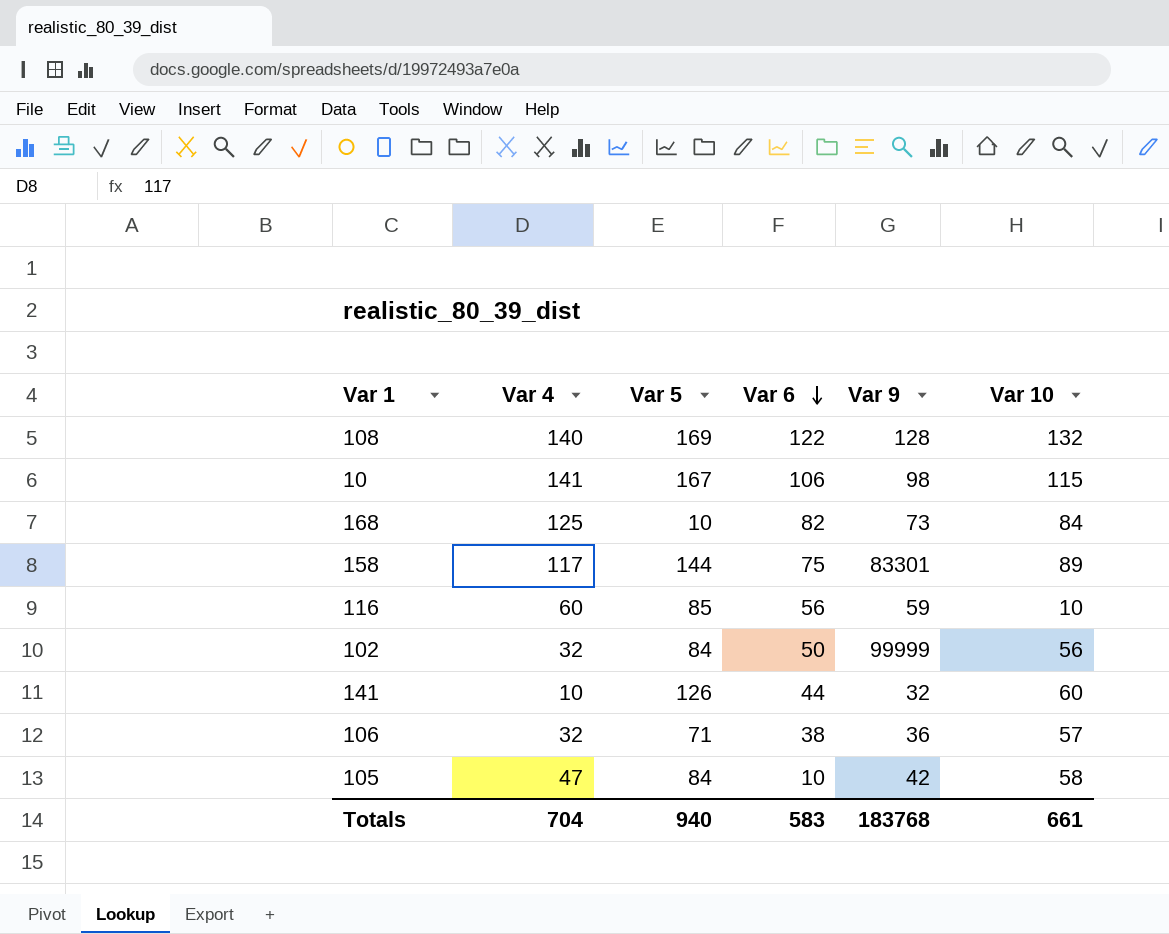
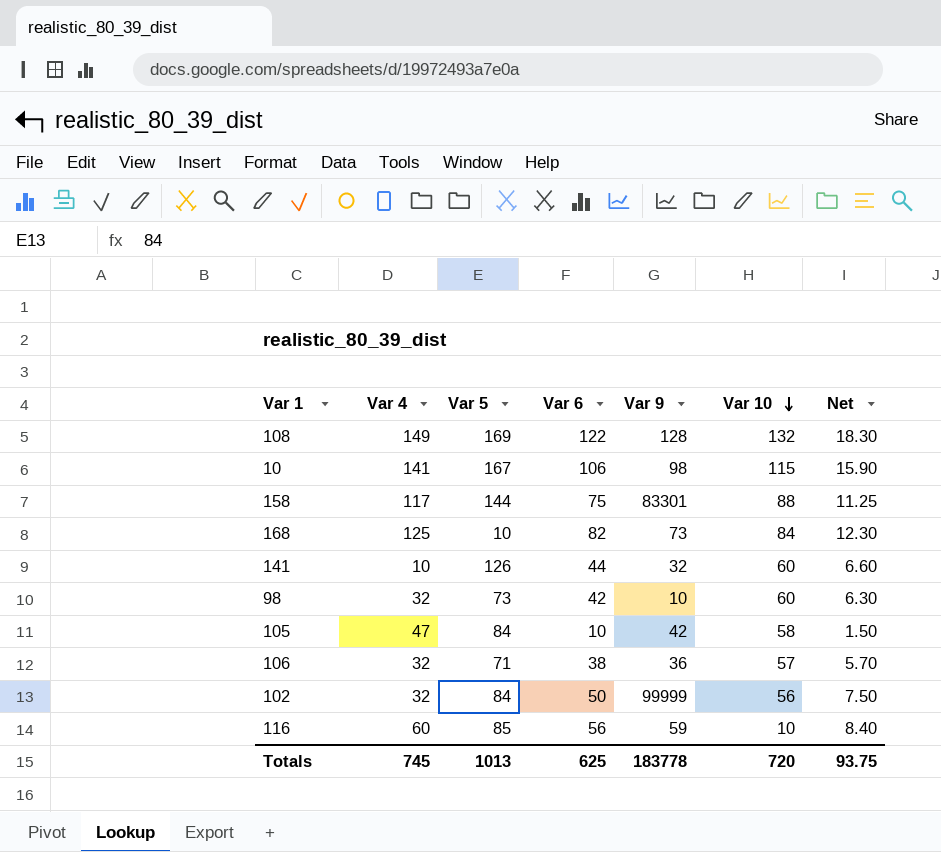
row order: Var 6 descending -> Var 10 descending
column Net | formula: none -> [Var 6] * 0.15
108 | Var 4: 140 -> 149
158 | Var 10: 89 -> 88
row 98: none -> 32 | 73 | 42 | 10 | 60 | 6.30
Totals | Var 4: 704 -> 745
Totals | Var 5: 940 -> 1013
Totals | Var 6: 583 -> 625
Totals | Var 9: 183768 -> 183778
Totals | Var 10: 661 -> 720

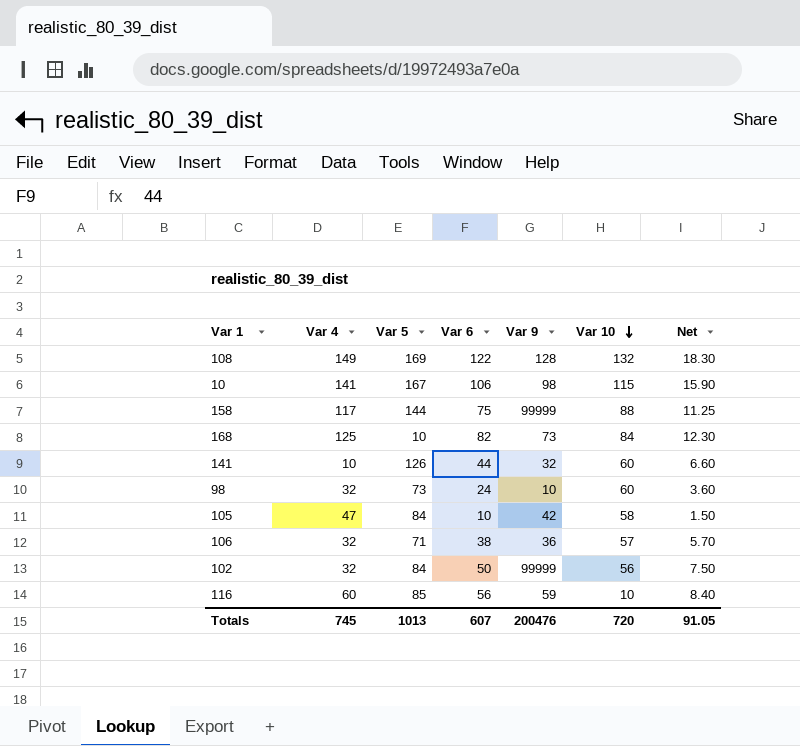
158 | Var 9: 83301 -> 99999
98 | Var 6: 42 -> 24
98 | Net: 6.30 -> 3.60
Totals | Var 6: 625 -> 607
Totals | Var 9: 183778 -> 200476
Totals | Net: 93.75 -> 91.05

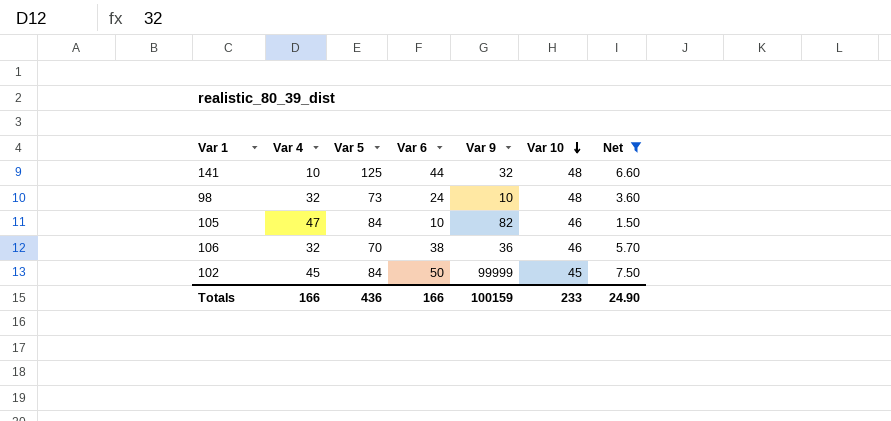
filter: none -> Net <= 7.50
141 | Var 5: 126 -> 125
141 | Var 10: 60 -> 48
98 | Var 10: 60 -> 48
105 | Var 9: 42 -> 82
105 | Var 10: 58 -> 46
106 | Var 5: 71 -> 70
106 | Var 10: 57 -> 46
102 | Var 4: 32 -> 45
102 | Var 10: 56 -> 45
Totals | Var 4: 745 -> 166
Totals | Var 5: 1013 -> 436
Totals | Var 6: 607 -> 166
Totals | Var 9: 200476 -> 100159
Totals | Var 10: 720 -> 233
Totals | Net: 91.05 -> 24.90

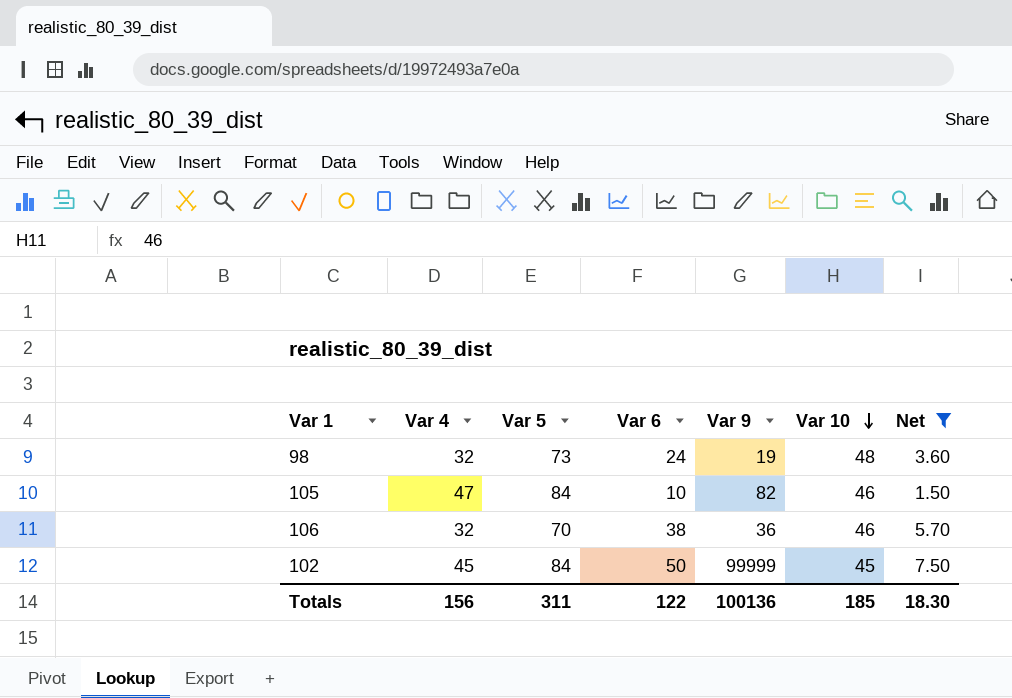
row 141: 10 | 125 | 44 | 32 | 48 | 6.60 -> none
98 | Var 9: 10 -> 19
Totals | Var 4: 166 -> 156
Totals | Var 5: 436 -> 311
Totals | Var 6: 166 -> 122
Totals | Var 9: 100159 -> 100136
Totals | Var 10: 233 -> 185
Totals | Net: 24.90 -> 18.30

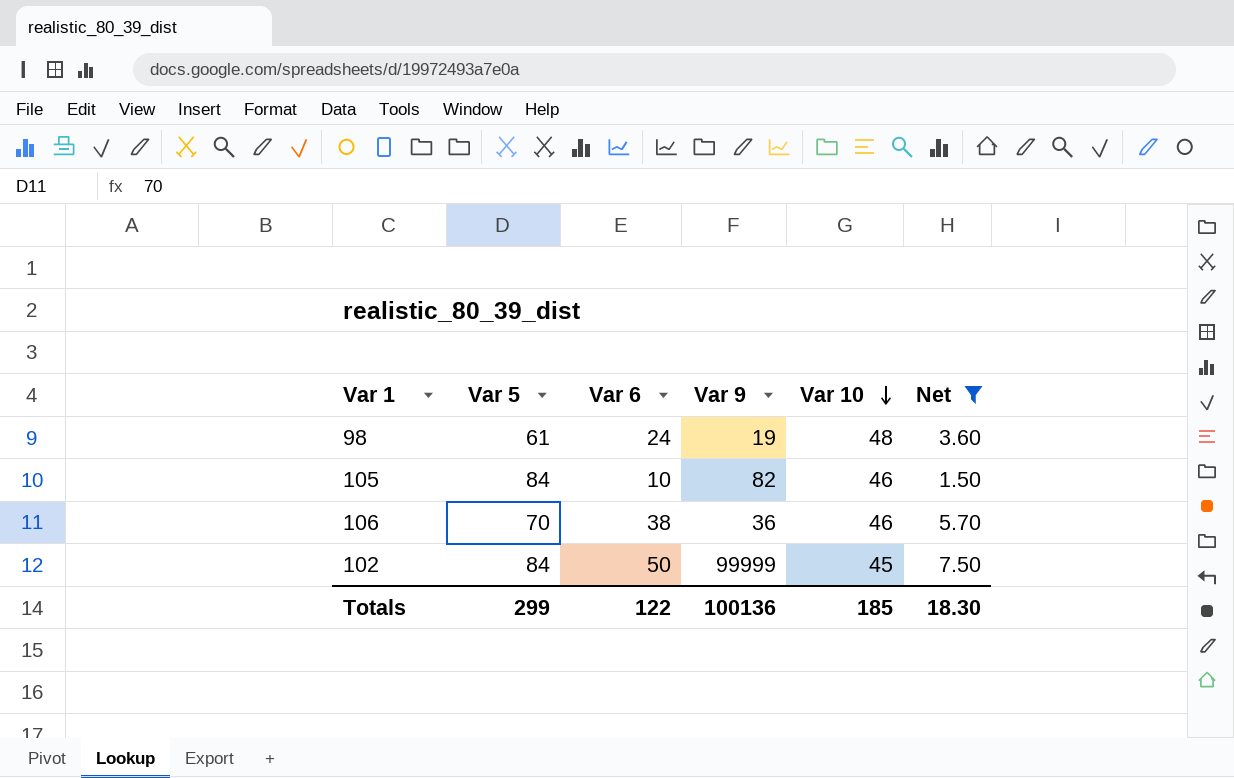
column Var 4 | position: 2 -> none
98 | Var 5: 73 -> 61
Totals | Var 5: 311 -> 299

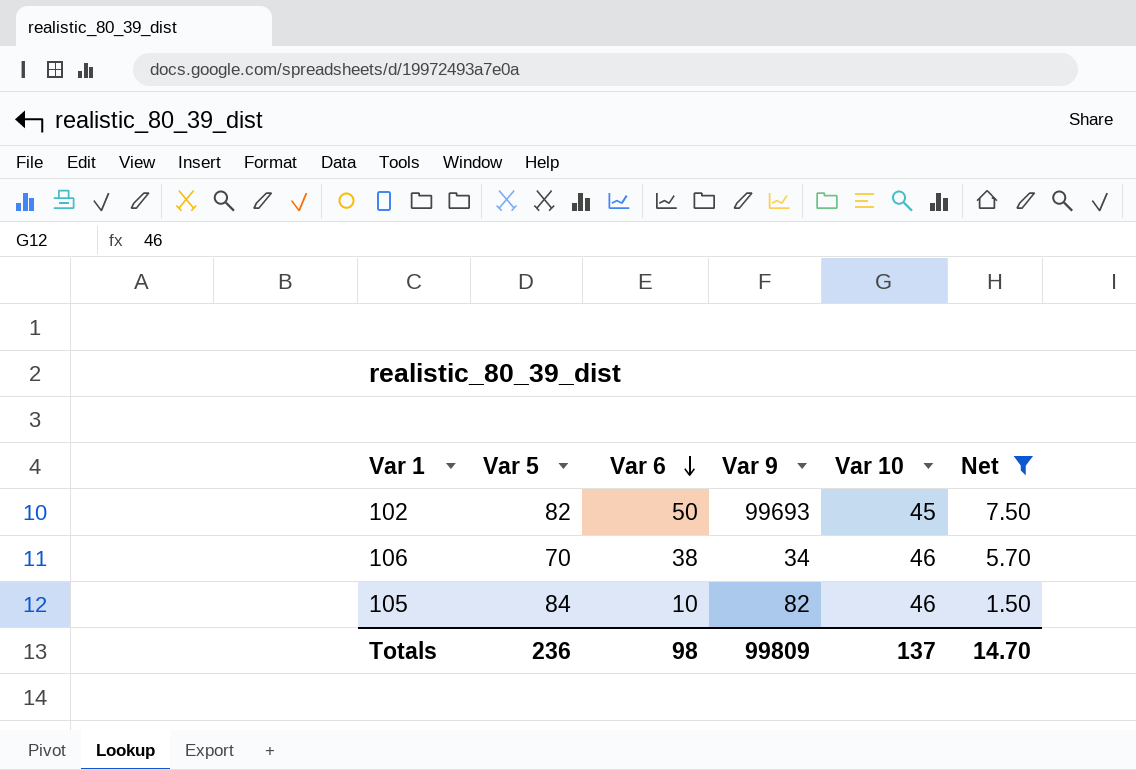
row order: Var 10 descending -> Var 6 descending
row 98: 61 | 24 | 19 | 48 | 3.60 -> none
102 | Var 5: 84 -> 82
102 | Var 9: 99999 -> 99693
106 | Var 9: 36 -> 34
Totals | Var 5: 299 -> 236
Totals | Var 6: 122 -> 98
Totals | Var 9: 100136 -> 99809
Totals | Var 10: 185 -> 137
Totals | Net: 18.30 -> 14.70

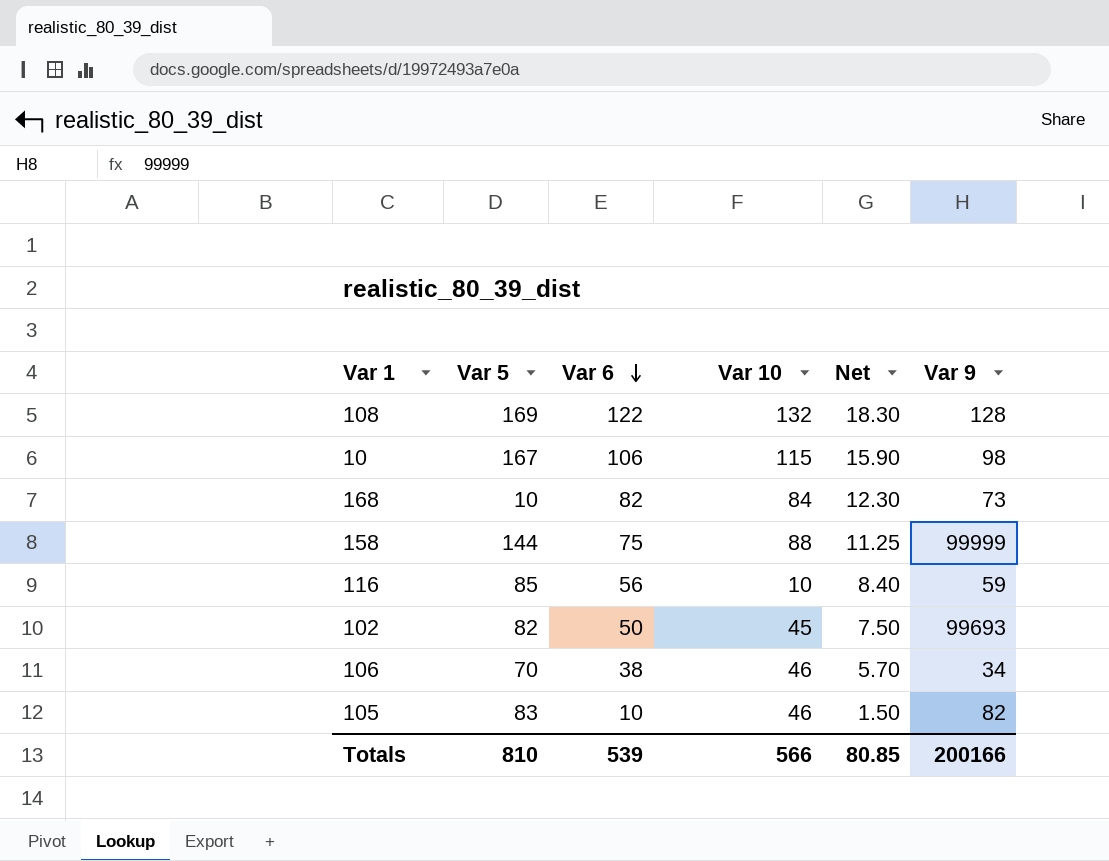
filter: Net <= 7.50 -> none
column Var 9 | position: 4 -> 6
105 | Var 5: 84 -> 83
Totals | Var 5: 236 -> 810
Totals | Var 6: 98 -> 539
Totals | Var 10: 137 -> 566
Totals | Net: 14.70 -> 80.85
Totals | Var 9: 99809 -> 200166

